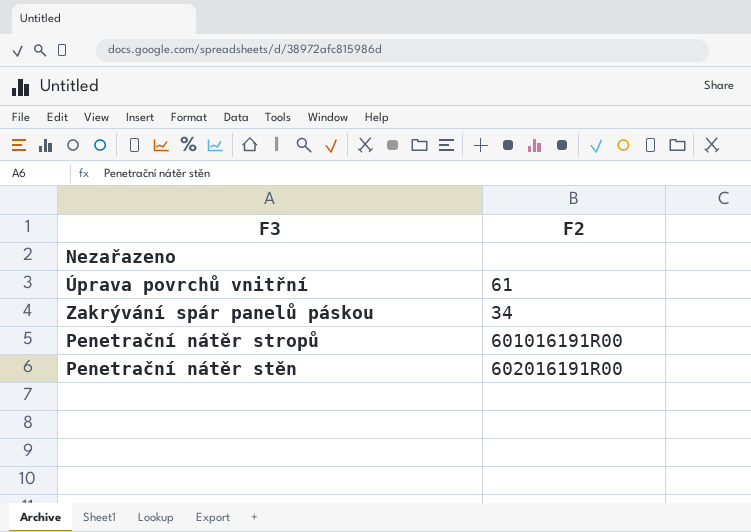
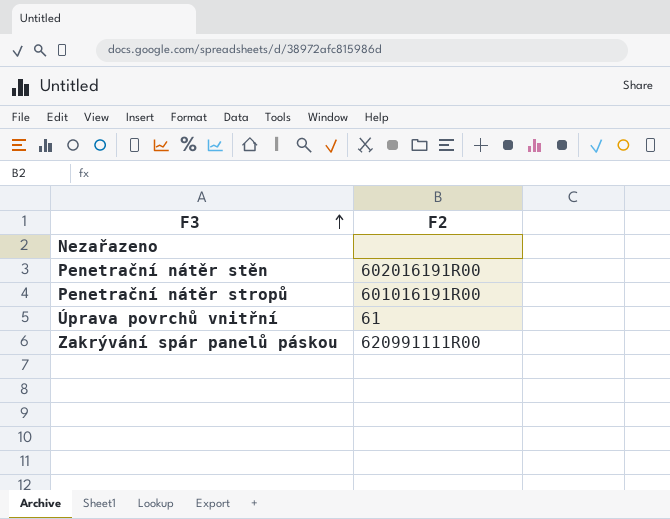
row order: none -> F3 ascending
Zakrývání spár panelů páskou | F2: 34 -> 620991111R00

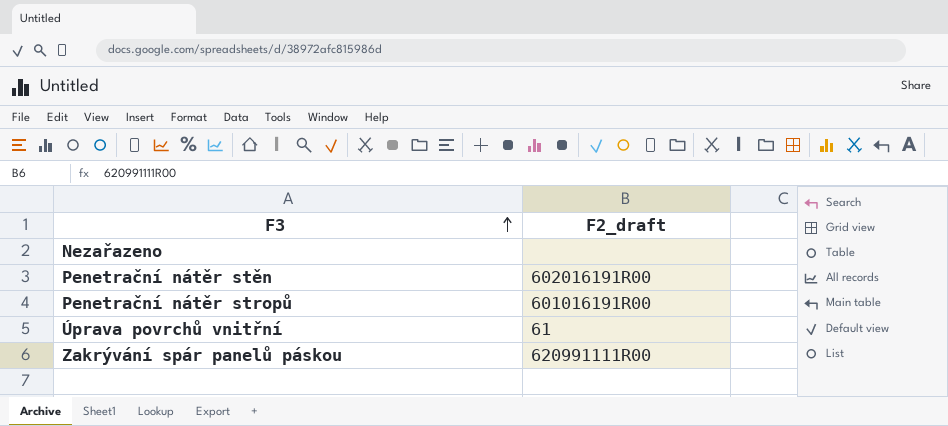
column name: F2 -> F2_draft

